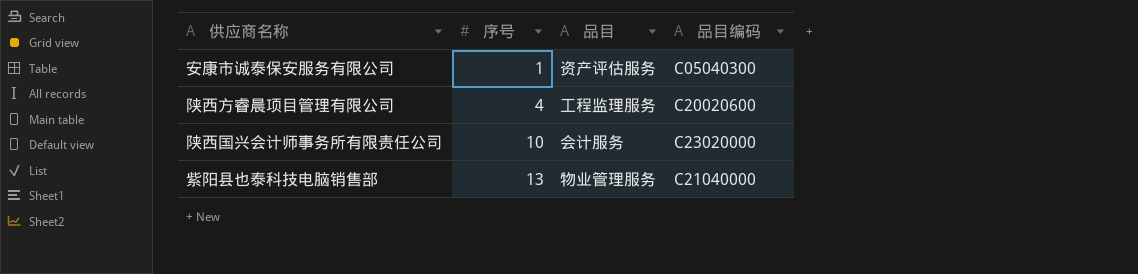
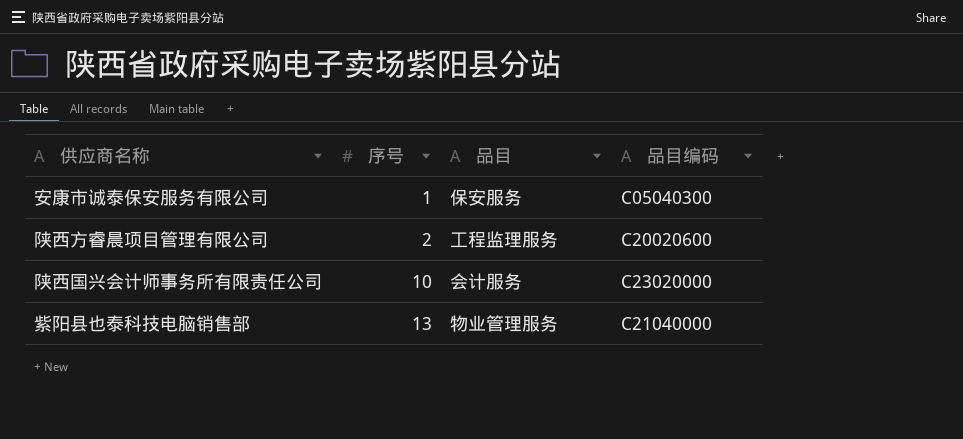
安康市诚泰保安服务有限公司 | 品目: 资产评估服务 -> 保安服务
陕西方睿晨项目管理有限公司 | 序号: 4 -> 2

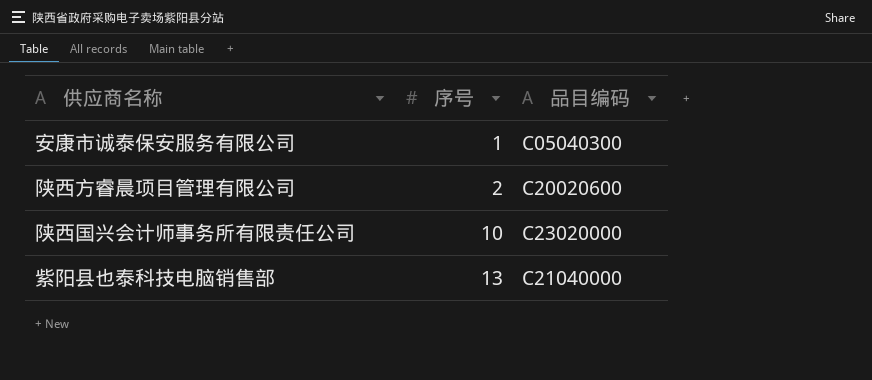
column 品目 | position: 3 -> none

